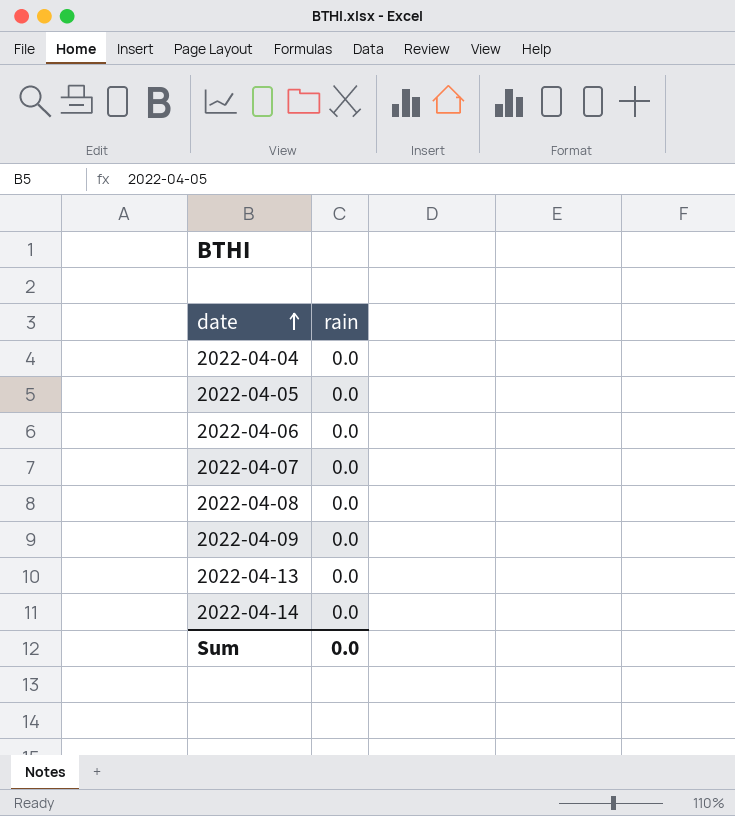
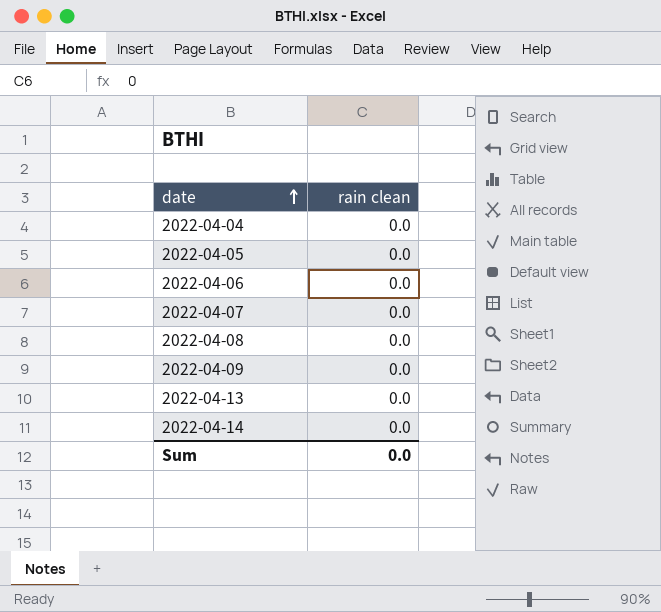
column name: rain -> rain clean

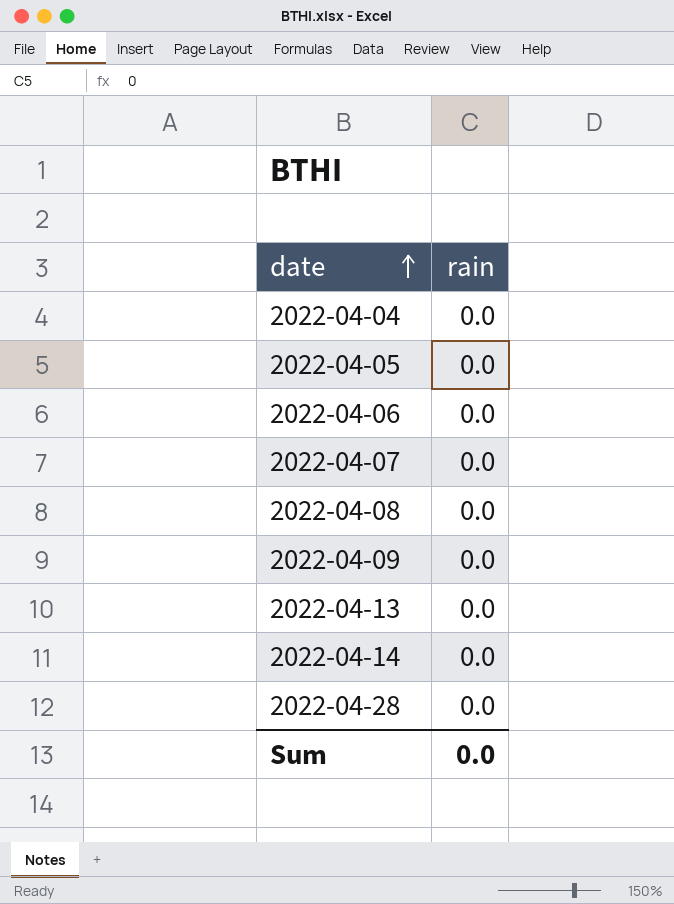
column name: rain clean -> rain
row 2022-04-28: none -> 0.0

